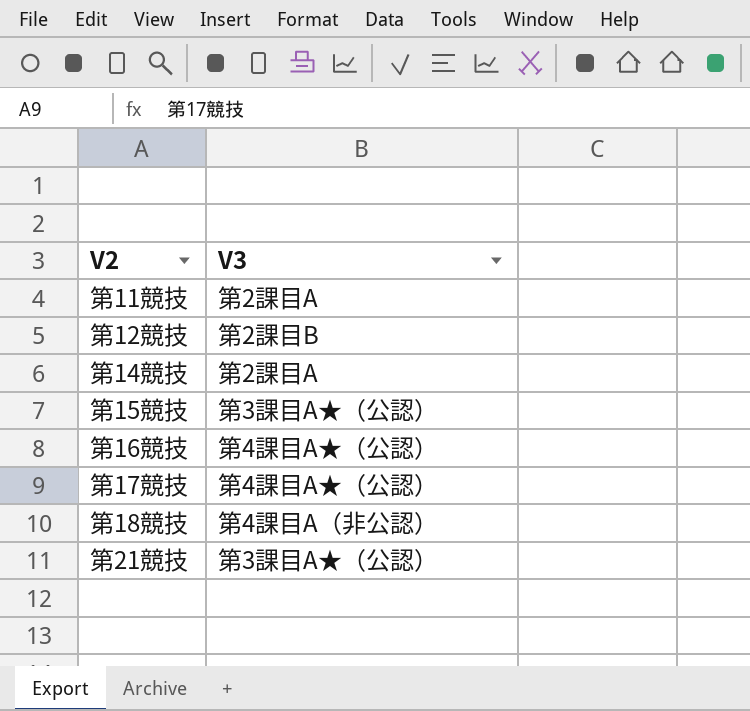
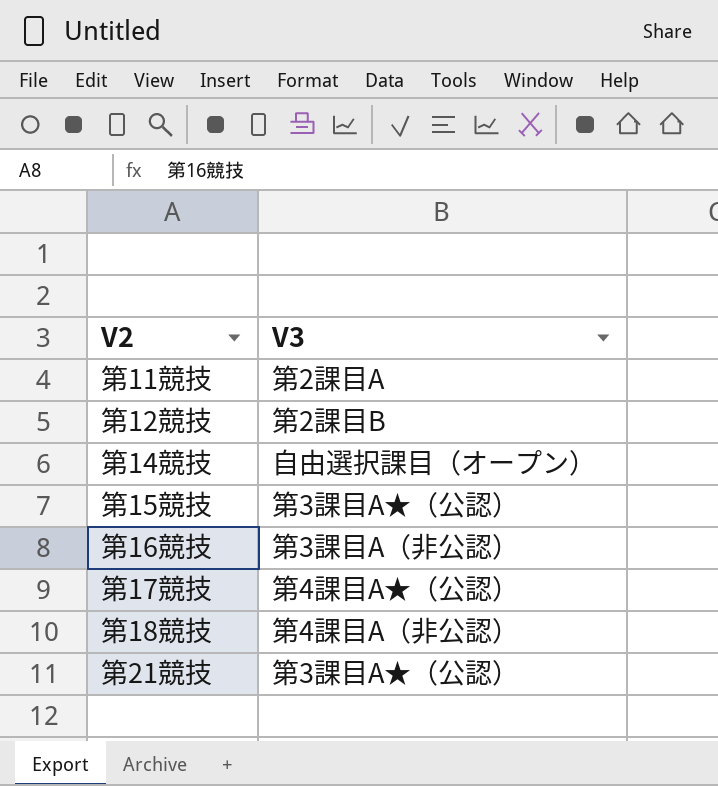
第14競技 | V3: 第2課目A -> 自由選択課目（オープン）
第16競技 | V3: 第4課目A★（公認） -> 第3課目A（非公認）

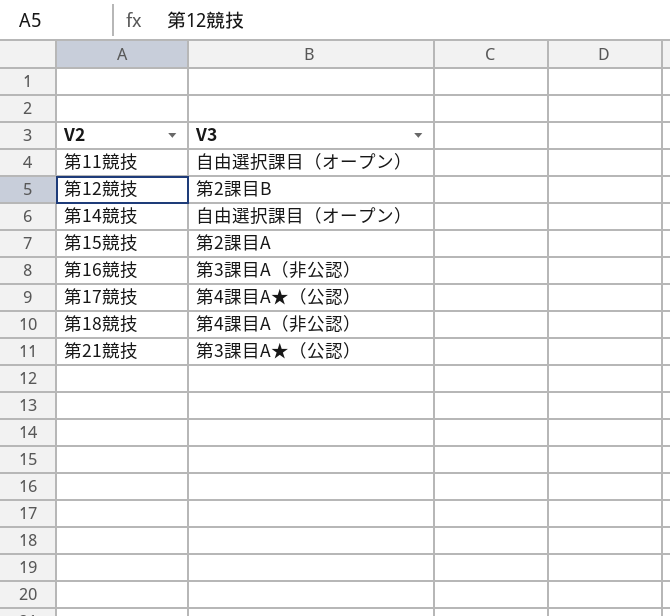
第11競技 | V3: 第2課目A -> 自由選択課目（オープン）
第15競技 | V3: 第3課目A★（公認） -> 第2課目A

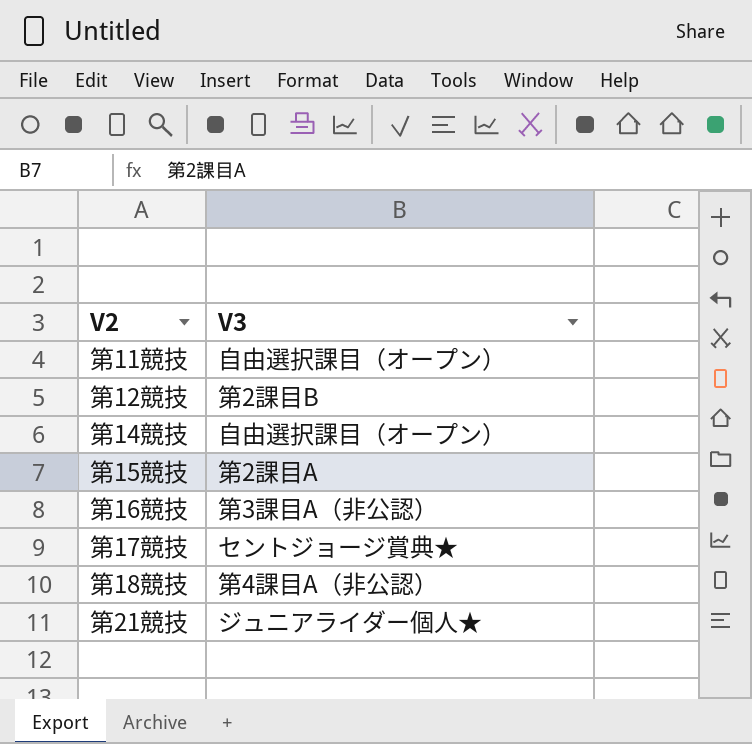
第17競技 | V3: 第4課目A★（公認） -> セントジョージ賞典★
第21競技 | V3: 第3課目A★（公認） -> ジュニアライダー個人★

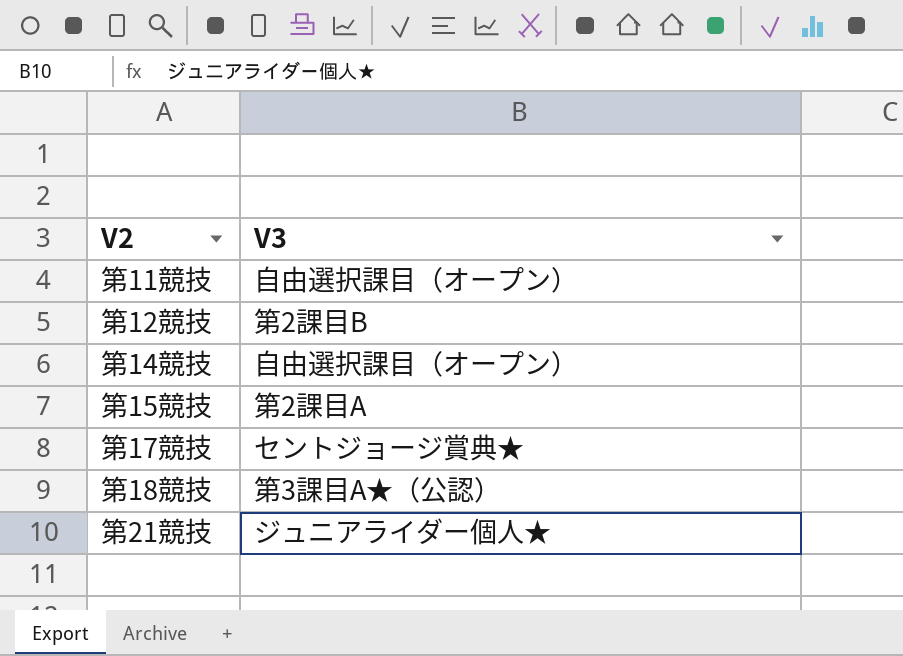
row 第16競技: 第3課目A（非公認） -> none
第18競技 | V3: 第4課目A（非公認） -> 第3課目A★（公認）

